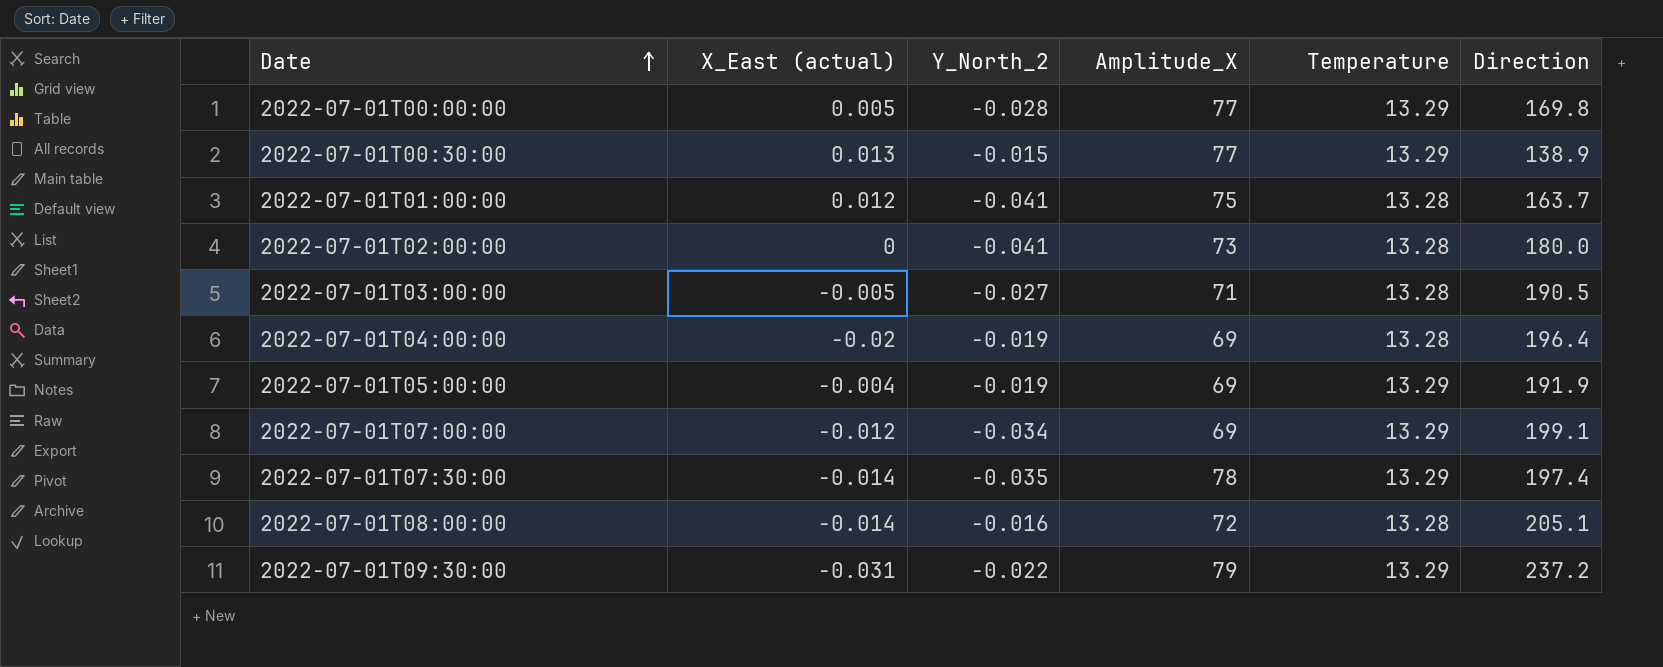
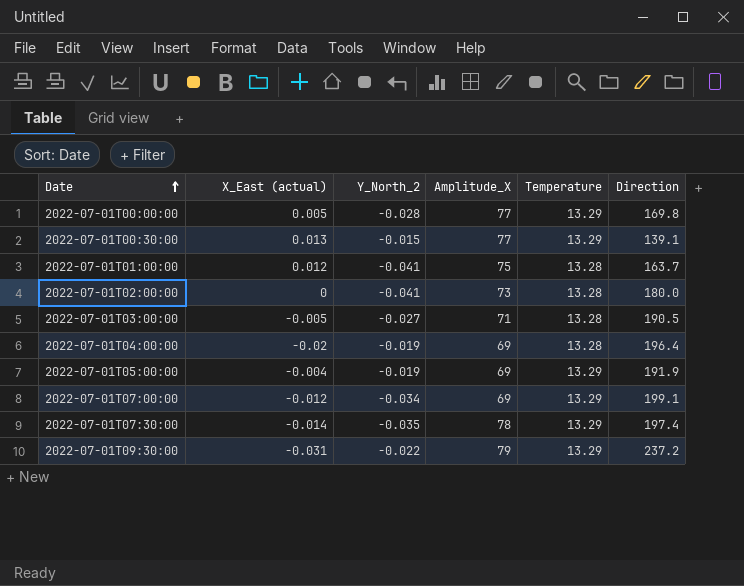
row 2022-07-01T08:00:00: -0.014 | -0.016 | 72 | 13.28 | 205.1 -> none
2022-07-01T00:30:00 | Direction: 138.9 -> 139.1

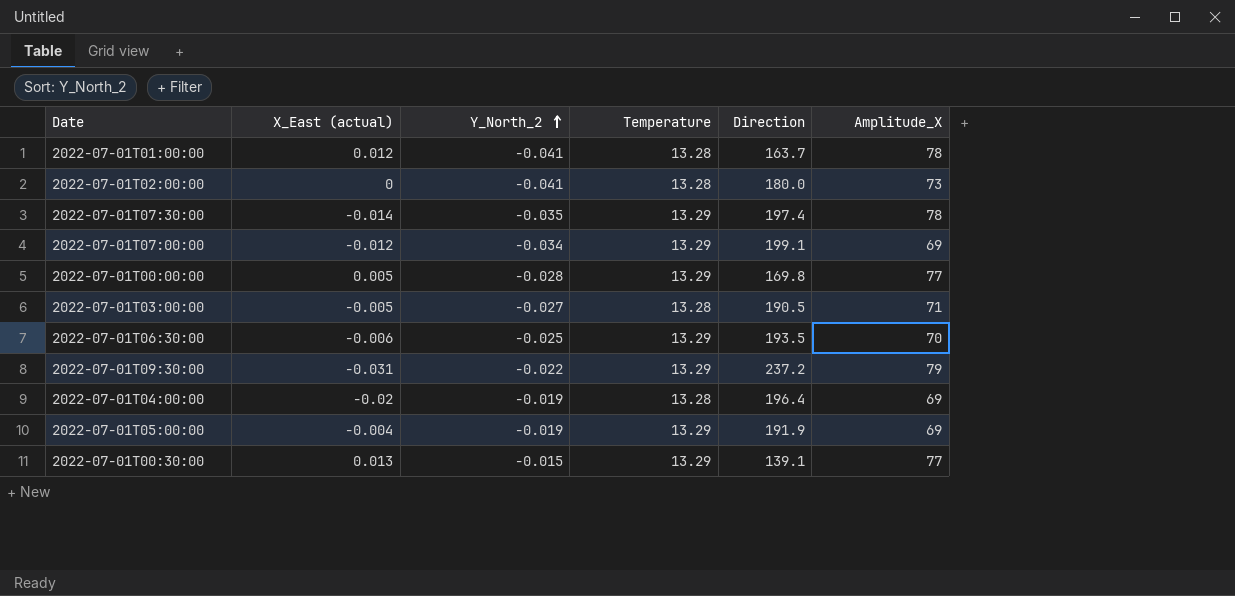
row order: Date ascending -> Y_North_2 ascending
column Amplitude_X | position: 4 -> 6
2022-07-01T01:00:00 | Amplitude_X: 75 -> 78
row 2022-07-01T06:30:00: none -> -0.006 | -0.025 | 13.29 | 193.5 | 70

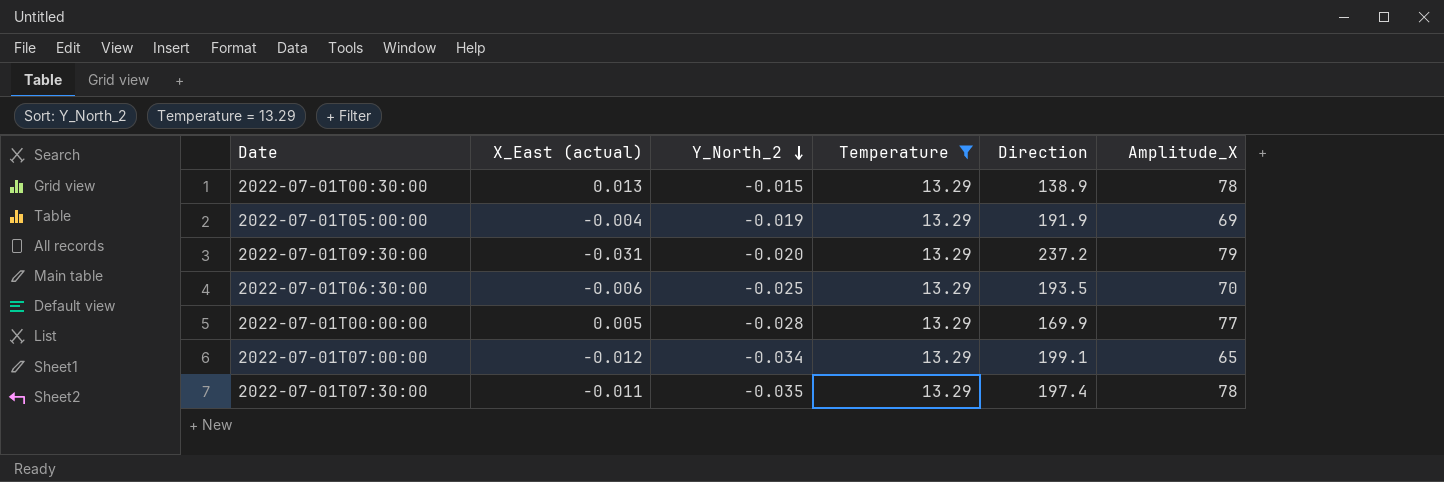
filter: none -> Temperature = 13.29
row order: Y_North_2 ascending -> Y_North_2 descending
2022-07-01T00:30:00 | Direction: 139.1 -> 138.9
2022-07-01T00:30:00 | Amplitude_X: 77 -> 78
2022-07-01T09:30:00 | Y_North_2: -0.022 -> -0.020
2022-07-01T00:00:00 | Direction: 169.8 -> 169.9
2022-07-01T07:00:00 | Amplitude_X: 69 -> 65
2022-07-01T07:30:00 | X_East (actual): -0.014 -> -0.011

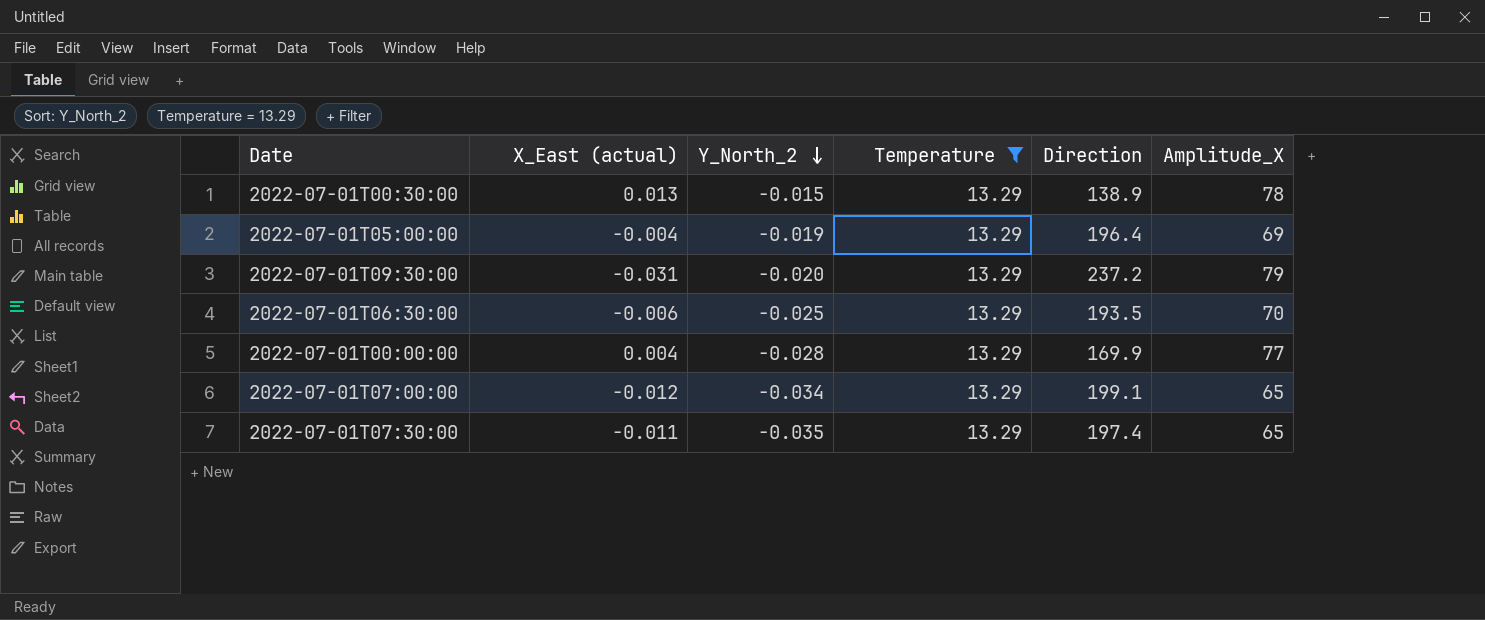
2022-07-01T05:00:00 | Direction: 191.9 -> 196.4
2022-07-01T00:00:00 | X_East (actual): 0.005 -> 0.004
2022-07-01T07:30:00 | Amplitude_X: 78 -> 65

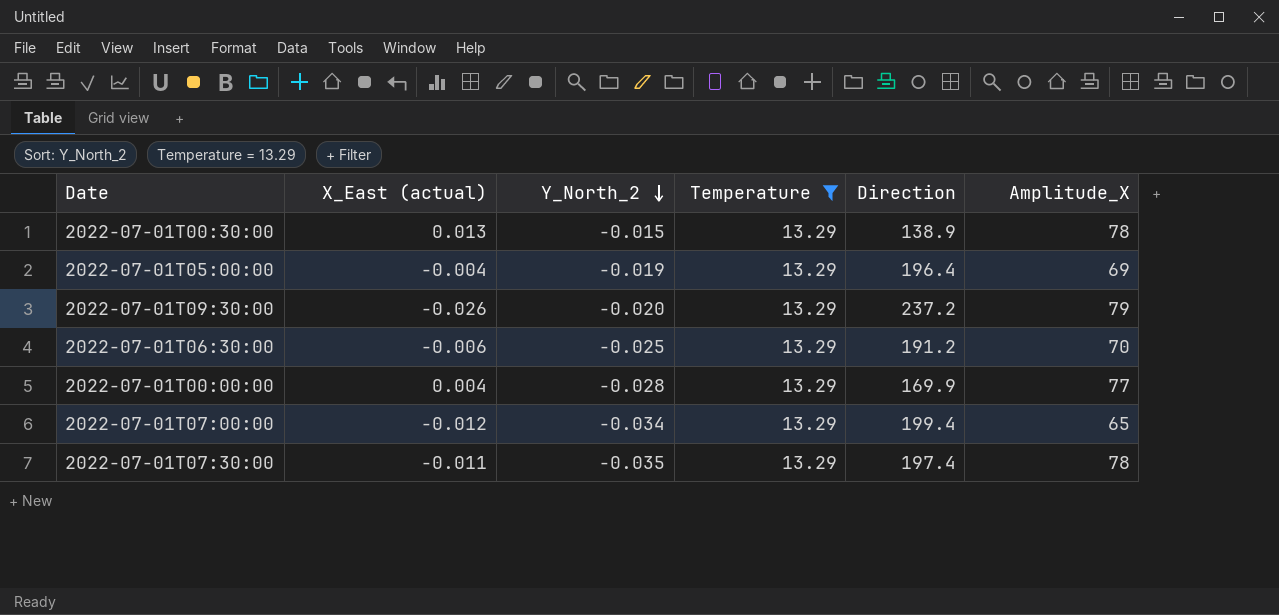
2022-07-01T09:30:00 | X_East (actual): -0.031 -> -0.026
2022-07-01T06:30:00 | Direction: 193.5 -> 191.2
2022-07-01T07:00:00 | Direction: 199.1 -> 199.4
2022-07-01T07:30:00 | Amplitude_X: 65 -> 78

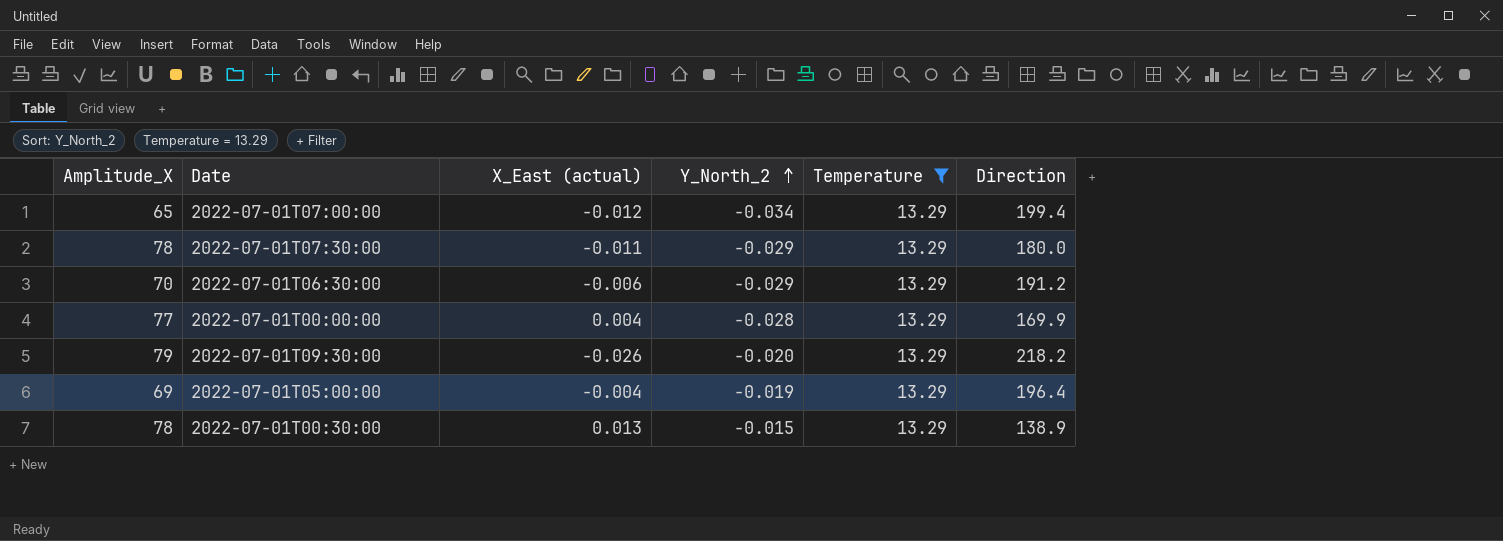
row order: Y_North_2 descending -> Y_North_2 ascending
column Amplitude_X | position: 6 -> 1
2022-07-01T07:30:00 | Y_North_2: -0.035 -> -0.029
2022-07-01T07:30:00 | Direction: 197.4 -> 180.0
2022-07-01T06:30:00 | Y_North_2: -0.025 -> -0.029
2022-07-01T09:30:00 | Direction: 237.2 -> 218.2

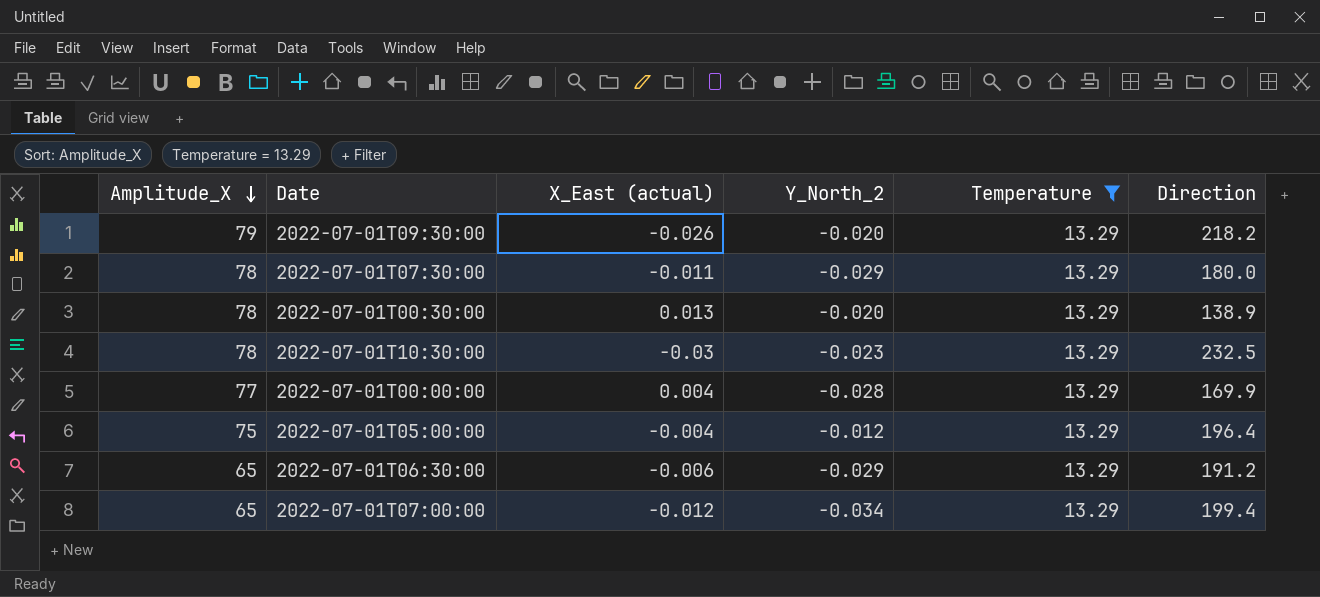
row order: Y_North_2 ascending -> Amplitude_X descending
2022-07-01T00:30:00 | Y_North_2: -0.015 -> -0.020
row 2022-07-01T10:30:00: none -> 78 | -0.03 | -0.023 | 13.29 | 232.5
2022-07-01T05:00:00 | Amplitude_X: 69 -> 75
2022-07-01T05:00:00 | Y_North_2: -0.019 -> -0.012
2022-07-01T06:30:00 | Amplitude_X: 70 -> 65

